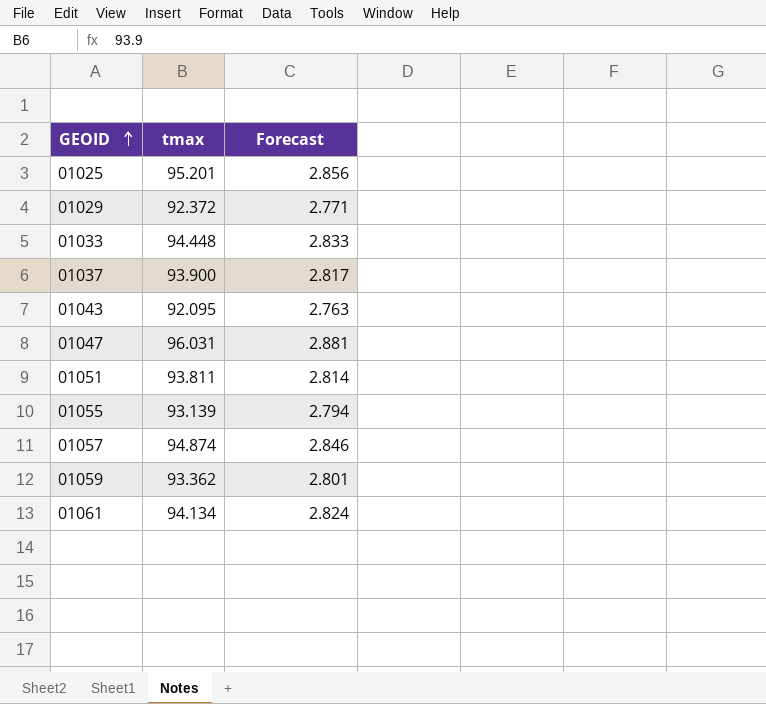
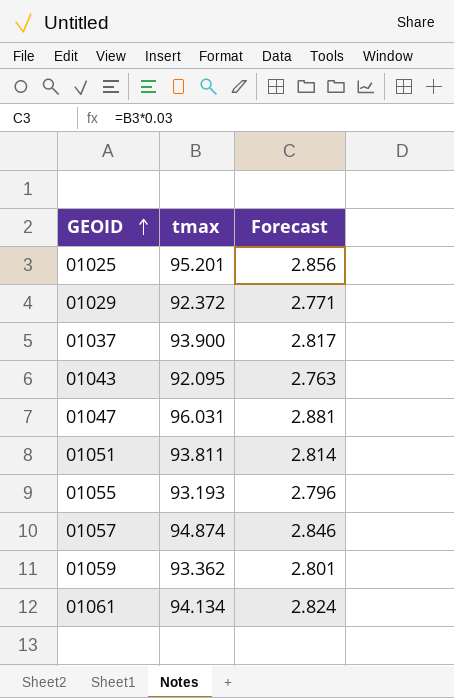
row 01033: 94.448 | 2.833 -> none
01055 | tmax: 93.139 -> 93.193
01055 | Forecast: 2.794 -> 2.796

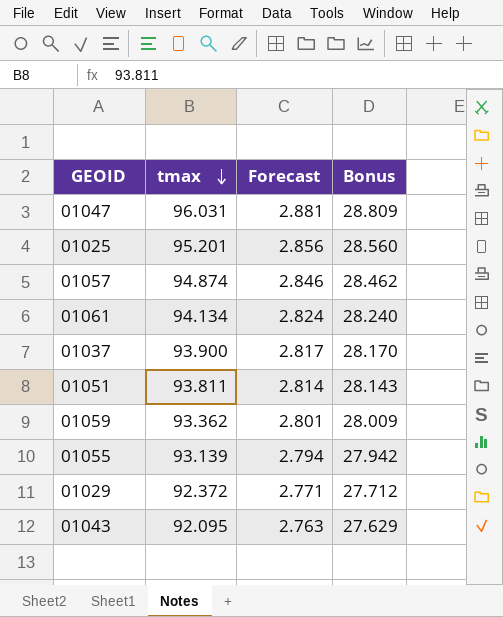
row order: GEOID ascending -> tmax descending
column Bonus | formula: none -> [tmax] * 0.3
01055 | tmax: 93.193 -> 93.139
01055 | Forecast: 2.796 -> 2.794

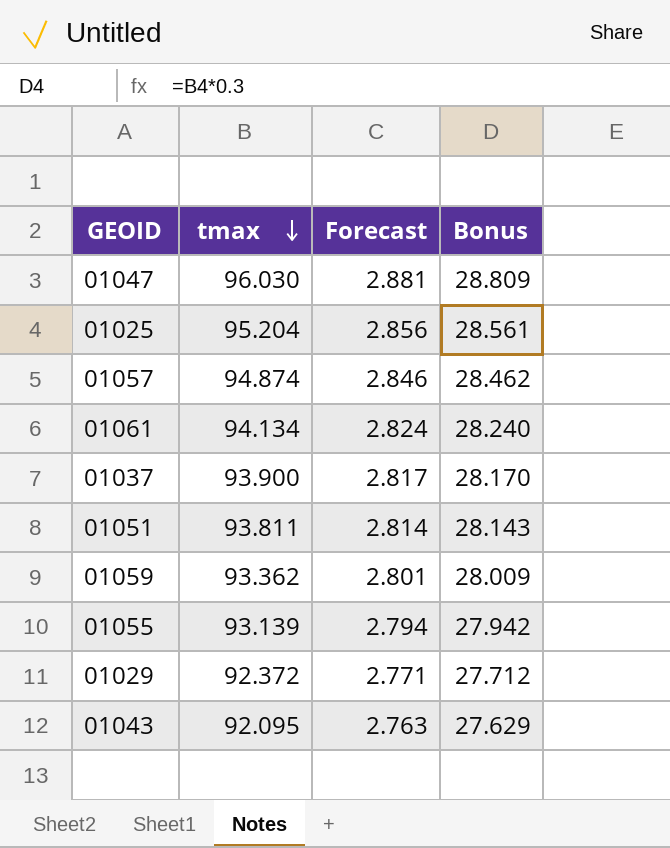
01047 | tmax: 96.031 -> 96.030
01025 | tmax: 95.201 -> 95.204
01025 | Bonus: 28.560 -> 28.561

